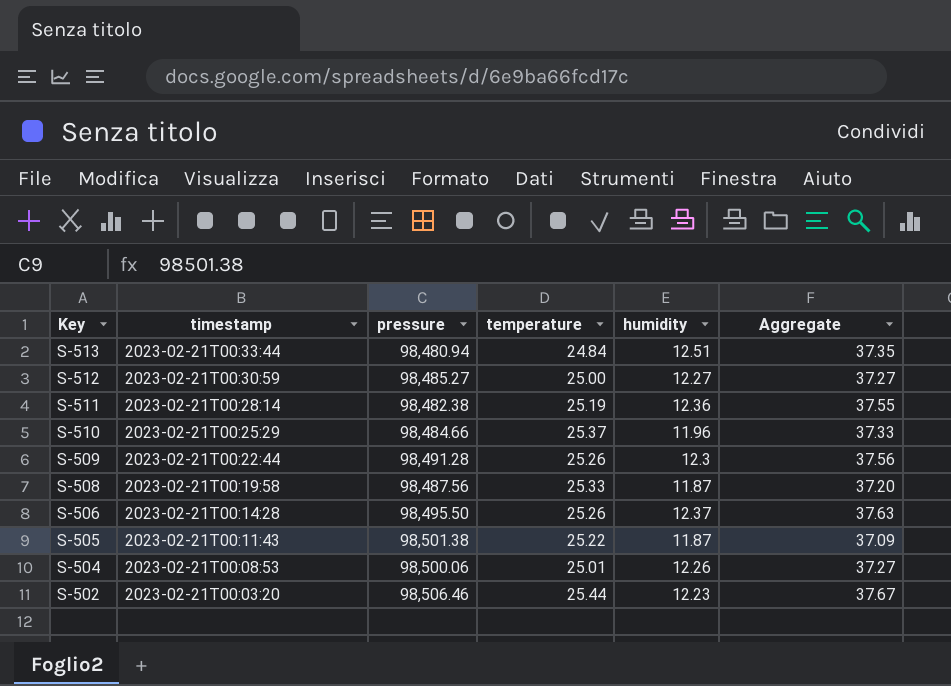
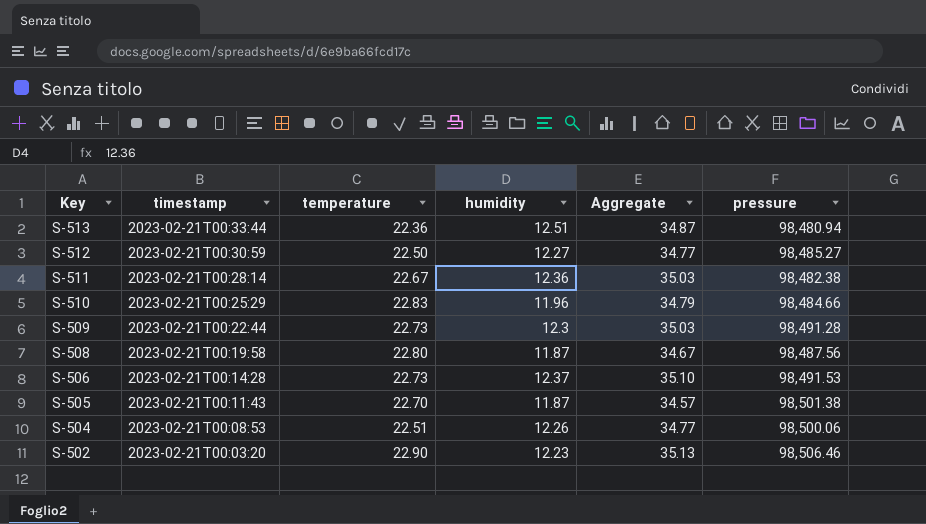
column pressure | position: 3 -> 6
S-513 | temperature: 24.84 -> 22.36
S-513 | Aggregate: 37.35 -> 34.87
S-512 | temperature: 25.00 -> 22.50
S-512 | Aggregate: 37.27 -> 34.77
S-511 | temperature: 25.19 -> 22.67
S-511 | Aggregate: 37.55 -> 35.03
S-510 | temperature: 25.37 -> 22.83
S-510 | Aggregate: 37.33 -> 34.79
S-509 | temperature: 25.26 -> 22.73
S-509 | Aggregate: 37.56 -> 35.03
S-508 | temperature: 25.33 -> 22.80
S-508 | Aggregate: 37.20 -> 34.67
S-506 | temperature: 25.26 -> 22.73
S-506 | Aggregate: 37.63 -> 35.10
S-506 | pressure: 98,495.50 -> 98,491.53
S-505 | temperature: 25.22 -> 22.70
S-505 | Aggregate: 37.09 -> 34.57
S-504 | temperature: 25.01 -> 22.51
S-504 | Aggregate: 37.27 -> 34.77
S-502 | temperature: 25.44 -> 22.90
S-502 | Aggregate: 37.67 -> 35.13

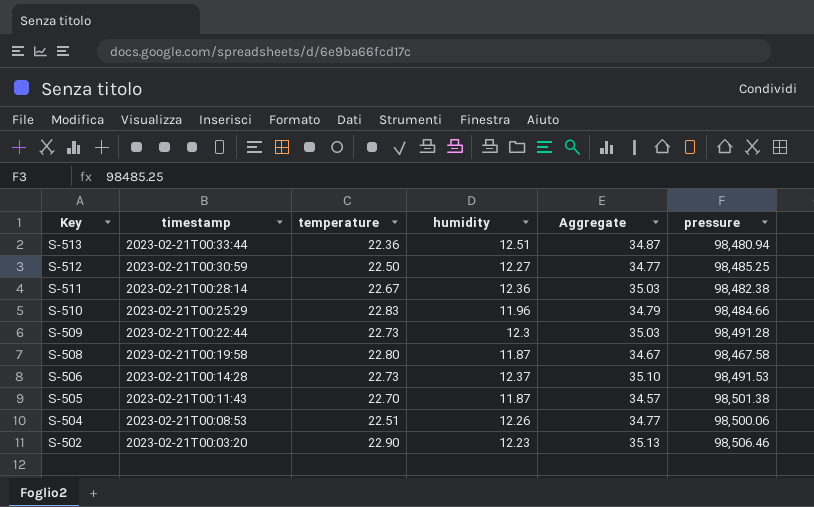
S-512 | pressure: 98,485.27 -> 98,485.25
S-508 | pressure: 98,487.56 -> 98,467.58

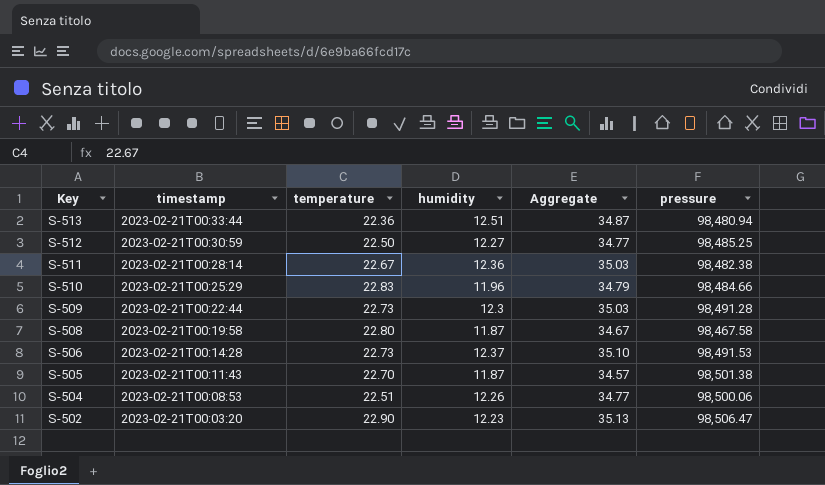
S-502 | pressure: 98,506.46 -> 98,506.47

